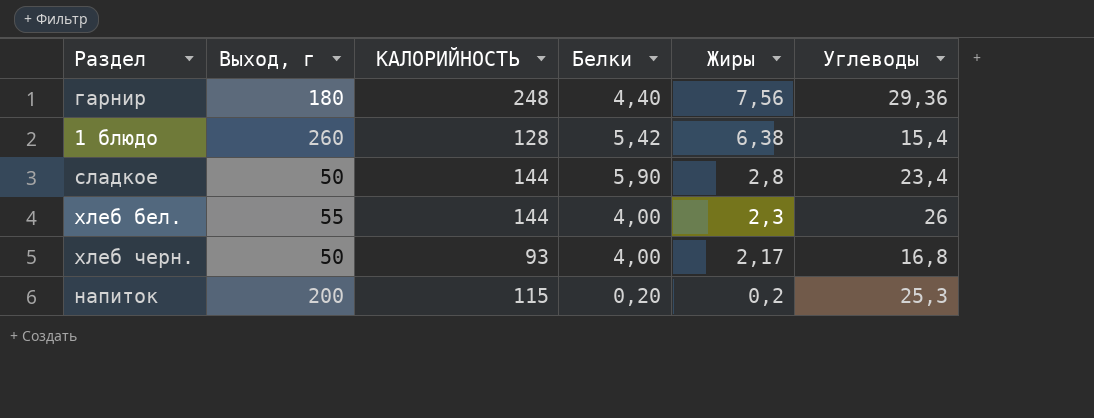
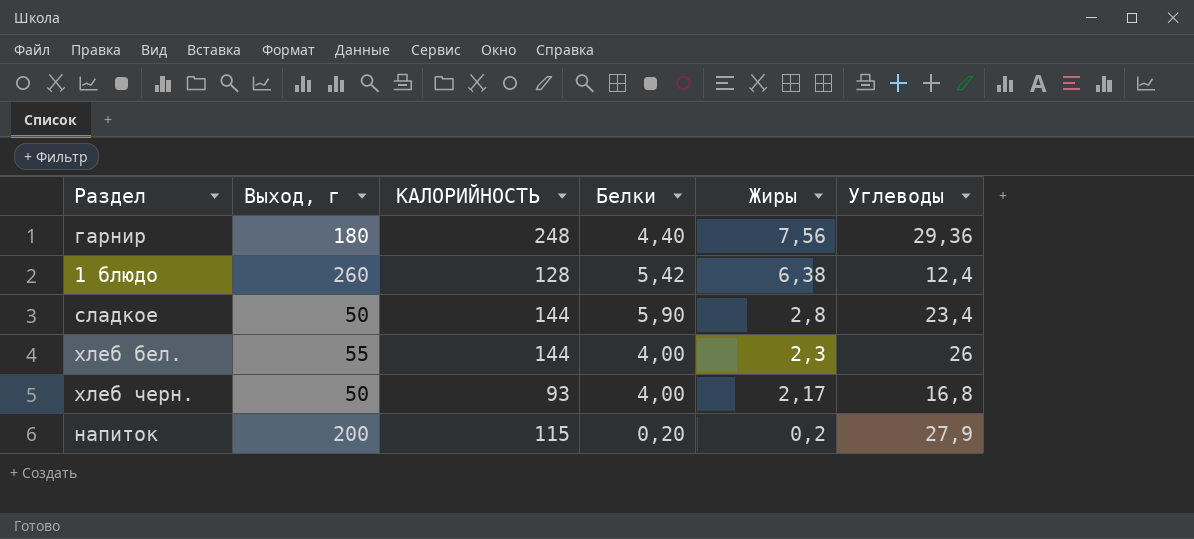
1 блюдо | Углеводы: 15,4 -> 12,4
напиток | Углеводы: 25,3 -> 27,9

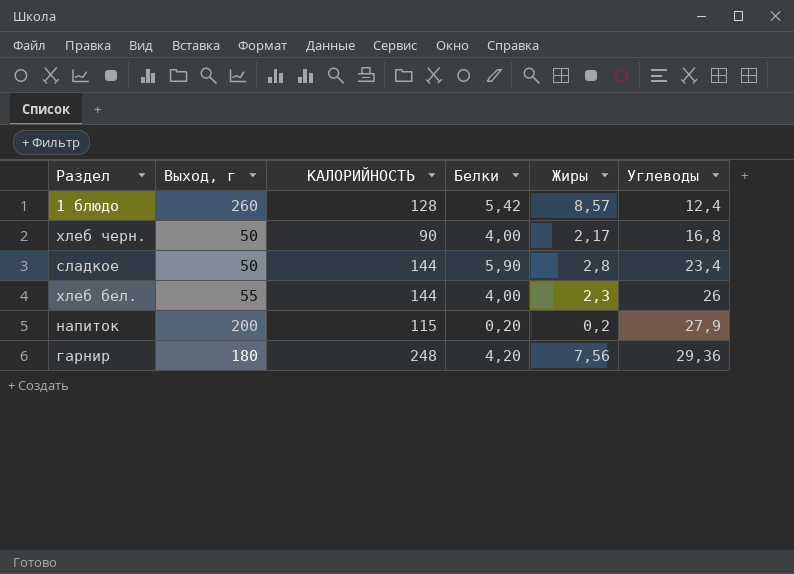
row order: Жиры descending -> Углеводы ascending
1 блюдо | Жиры: 6,38 -> 8,57
хлеб черн. | КАЛОРИЙНОСТЬ: 93 -> 90
гарнир | Белки: 4,40 -> 4,20

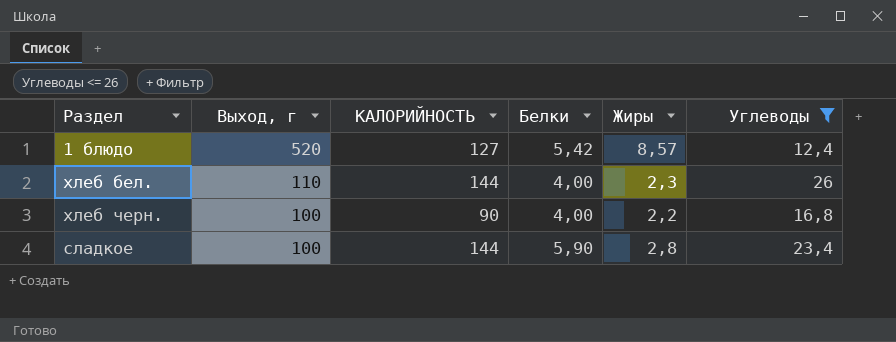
filter: none -> Углеводы <= 26
row order: Углеводы ascending -> Выход, г descending
1 блюдо | Выход, г: 260 -> 520
1 блюдо | КАЛОРИЙНОСТЬ: 128 -> 127
хлеб бел. | Выход, г: 55 -> 110
хлеб черн. | Выход, г: 50 -> 100
хлеб черн. | Жиры: 2,17 -> 2,2
сладкое | Выход, г: 50 -> 100

